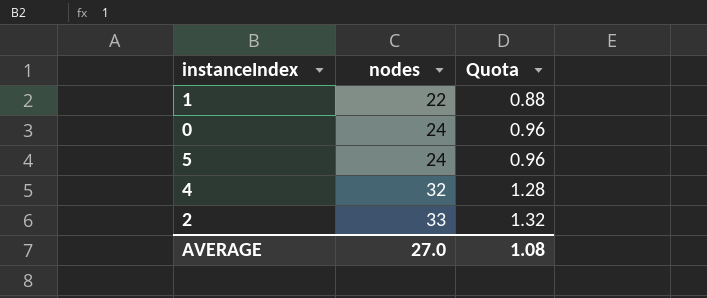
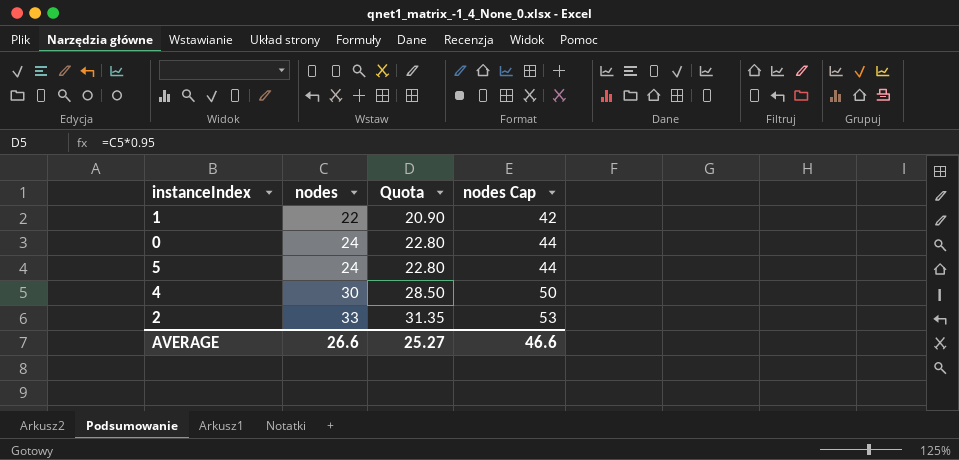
column Quota | formula: [nodes] * 0.04 -> [nodes] * 0.95
column nodes Cap | formula: none -> [nodes] + 20
4 | nodes: 32 -> 30
AVERAGE | nodes: 27.0 -> 26.6
AVERAGE | Quota: 1.08 -> 25.27

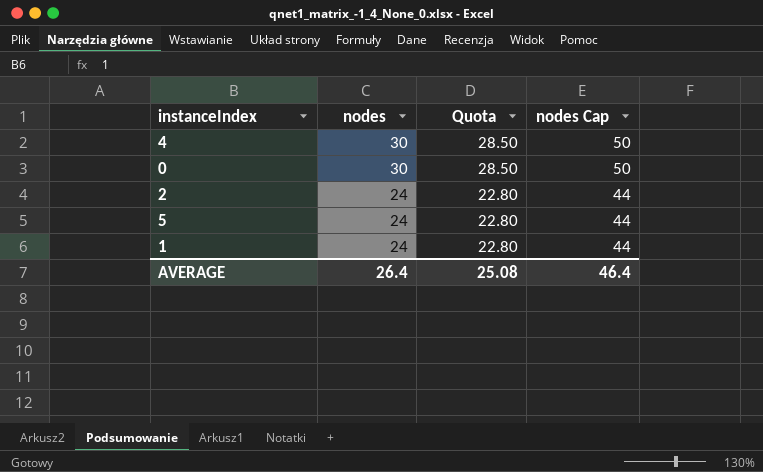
row order: nodes ascending -> nodes descending
0 | nodes: 24 -> 30
0 | Quota: 22.80 -> 28.50
0 | nodes Cap: 44 -> 50
2 | nodes: 33 -> 24
2 | Quota: 31.35 -> 22.80
2 | nodes Cap: 53 -> 44
1 | nodes: 22 -> 24
1 | Quota: 20.90 -> 22.80
1 | nodes Cap: 42 -> 44
AVERAGE | nodes: 26.6 -> 26.4
AVERAGE | Quota: 25.27 -> 25.08
AVERAGE | nodes Cap: 46.6 -> 46.4

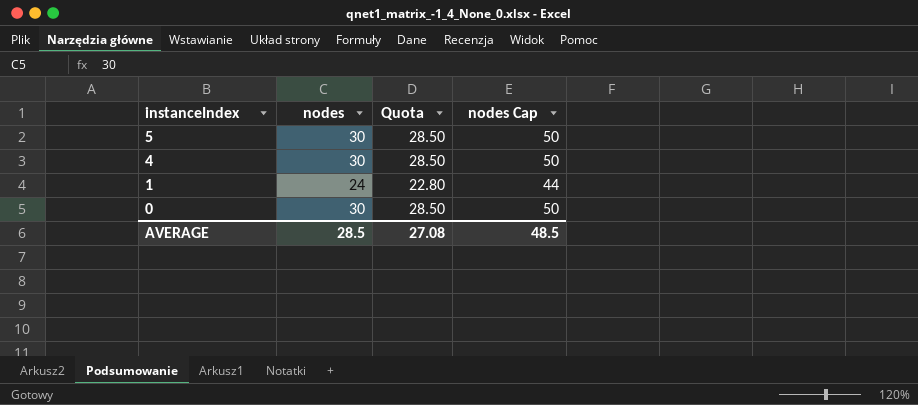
row order: nodes descending -> instanceIndex descending
row 2: 24 | 22.80 | 44 -> none
5 | nodes: 24 -> 30
5 | Quota: 22.80 -> 28.50
5 | nodes Cap: 44 -> 50
AVERAGE | nodes: 26.4 -> 28.5
AVERAGE | Quota: 25.08 -> 27.08
AVERAGE | nodes Cap: 46.4 -> 48.5

